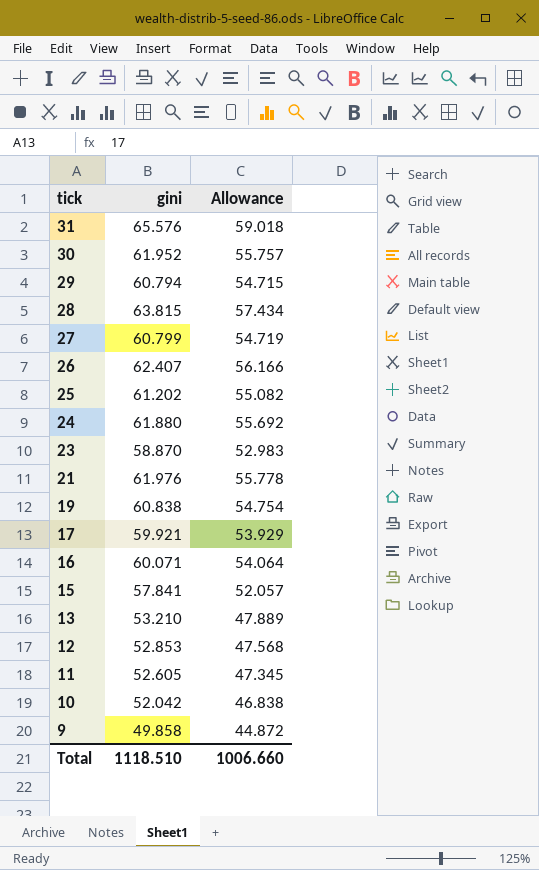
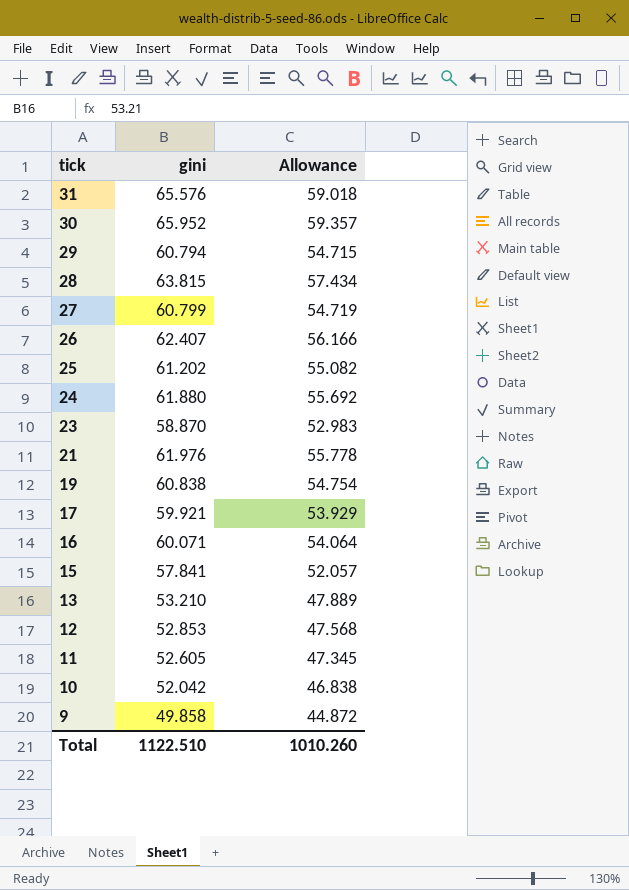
30 | gini: 61.952 -> 65.952
30 | Allowance: 55.757 -> 59.357
Total | gini: 1118.510 -> 1122.510
Total | Allowance: 1006.660 -> 1010.260

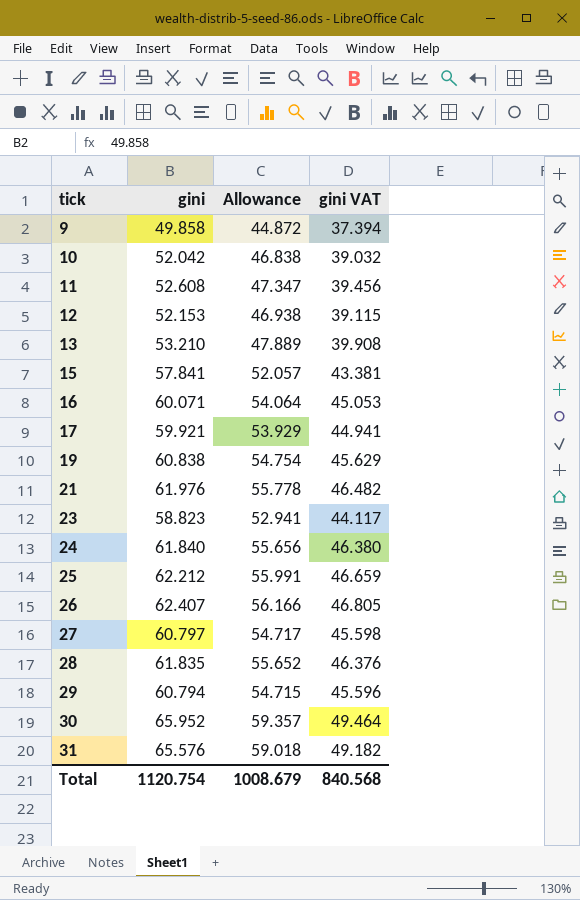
row order: tick descending -> tick ascending
column gini VAT | formula: none -> [gini] * 0.75
11 | gini: 52.605 -> 52.608
11 | Allowance: 47.345 -> 47.347
12 | gini: 52.853 -> 52.153
12 | Allowance: 47.568 -> 46.938
23 | gini: 58.870 -> 58.823
23 | Allowance: 52.983 -> 52.941
24 | gini: 61.880 -> 61.840
24 | Allowance: 55.692 -> 55.656
25 | gini: 61.202 -> 62.212
25 | Allowance: 55.082 -> 55.991
27 | gini: 60.799 -> 60.797
27 | Allowance: 54.719 -> 54.717
28 | gini: 63.815 -> 61.835
28 | Allowance: 57.434 -> 55.652
Total | gini: 1122.510 -> 1120.754
Total | Allowance: 1010.260 -> 1008.679

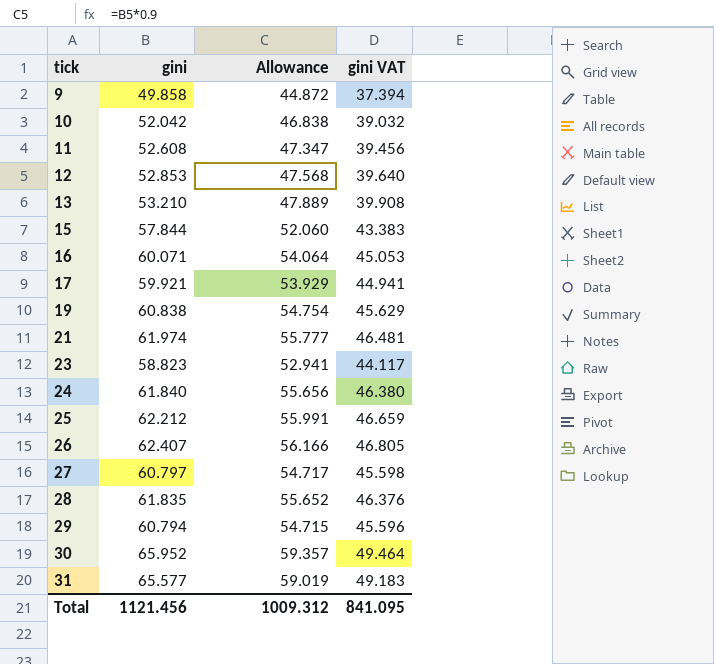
12 | gini: 52.153 -> 52.853
12 | Allowance: 46.938 -> 47.568
12 | gini VAT: 39.115 -> 39.640
15 | gini: 57.841 -> 57.844
15 | Allowance: 52.057 -> 52.060
15 | gini VAT: 43.381 -> 43.383
21 | gini: 61.976 -> 61.974
21 | Allowance: 55.778 -> 55.777
21 | gini VAT: 46.482 -> 46.481
31 | gini: 65.576 -> 65.577
31 | Allowance: 59.018 -> 59.019
31 | gini VAT: 49.182 -> 49.183
Total | gini: 1120.754 -> 1121.456
Total | Allowance: 1008.679 -> 1009.312
Total | gini VAT: 840.568 -> 841.095

